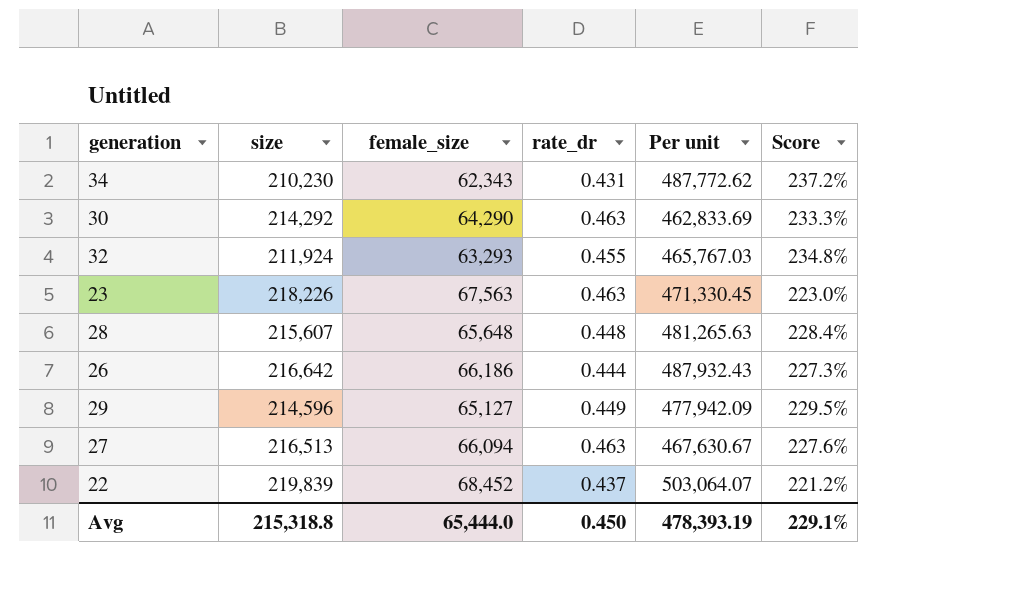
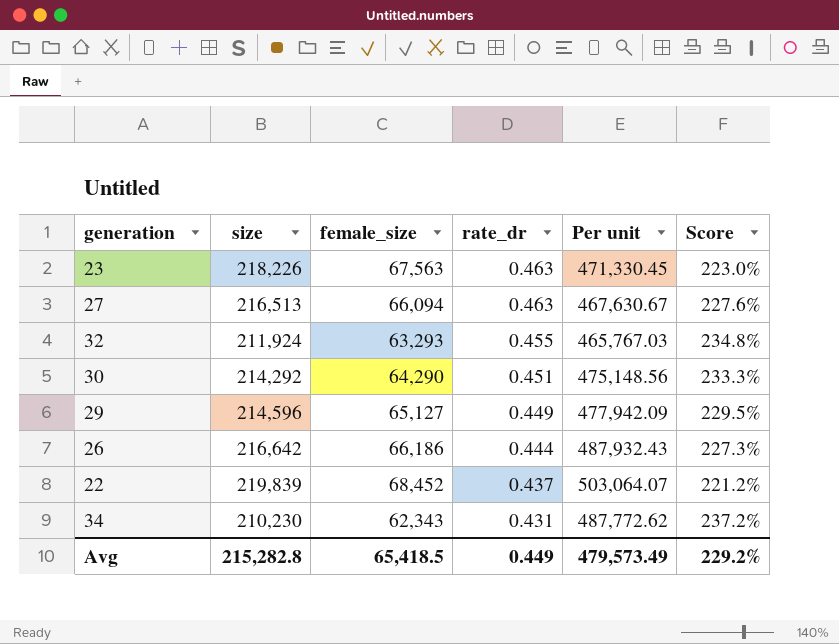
row order: none -> rate_dr descending
row 28: 215,607 | 65,648 | 0.448 | 481,265.63 | 228.4% -> none
30 | rate_dr: 0.463 -> 0.451
30 | Per unit: 462,833.69 -> 475,148.56
Avg | size: 215,318.8 -> 215,282.8
Avg | female_size: 65,444.0 -> 65,418.5
Avg | rate_dr: 0.450 -> 0.449
Avg | Per unit: 478,393.19 -> 479,573.49
Avg | Score: 229.1% -> 229.2%

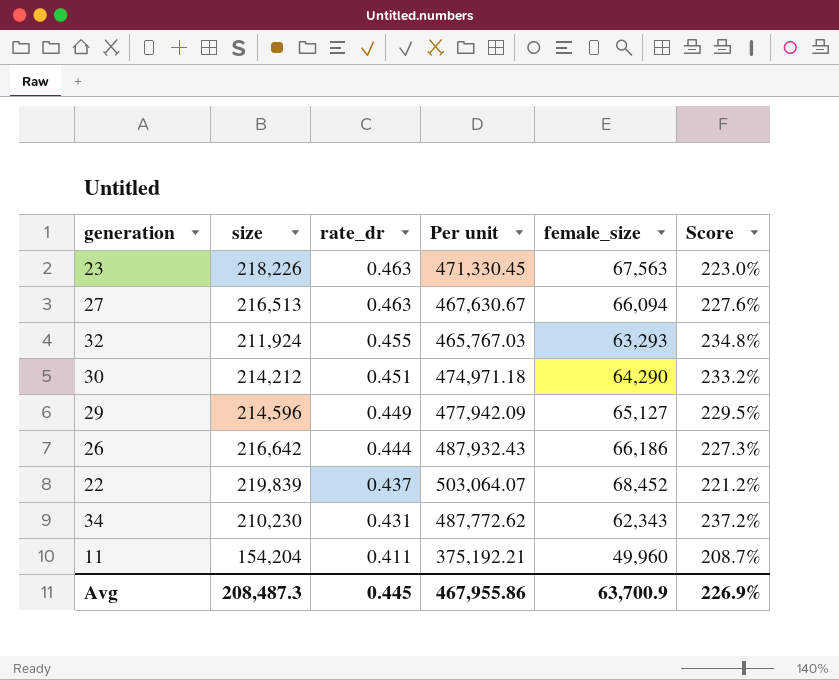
column female_size | position: 3 -> 5
30 | size: 214,292 -> 214,212
30 | Per unit: 475,148.56 -> 474,971.18
30 | Score: 233.3% -> 233.2%
row 11: none -> 154,204 | 0.411 | 375,192.21 | 49,960 | 208.7%
Avg | size: 215,282.8 -> 208,487.3
Avg | rate_dr: 0.449 -> 0.445
Avg | Per unit: 479,573.49 -> 467,955.86
Avg | female_size: 65,418.5 -> 63,700.9
Avg | Score: 229.2% -> 226.9%

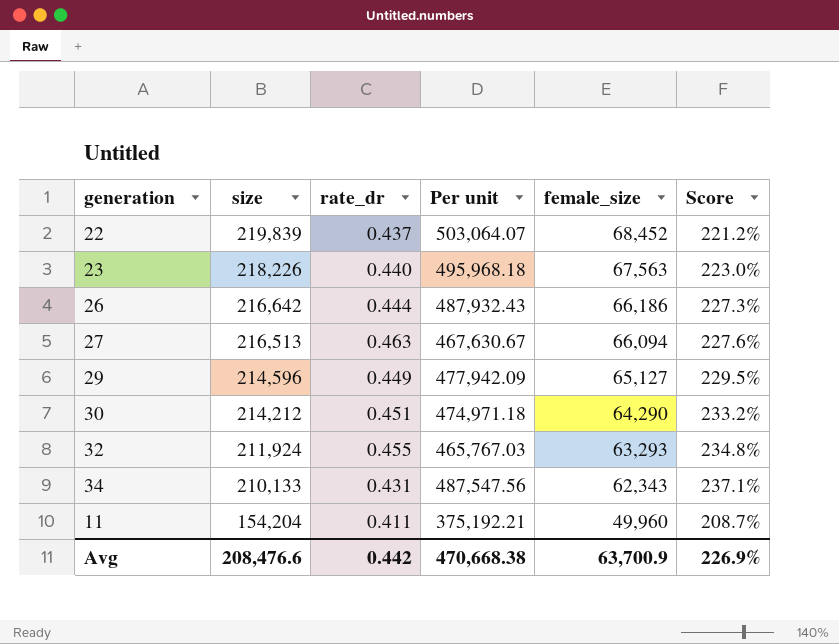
row order: rate_dr descending -> size descending
23 | rate_dr: 0.463 -> 0.440
23 | Per unit: 471,330.45 -> 495,968.18
34 | size: 210,230 -> 210,133
34 | Per unit: 487,772.62 -> 487,547.56
34 | Score: 237.2% -> 237.1%
Avg | size: 208,487.3 -> 208,476.6
Avg | rate_dr: 0.445 -> 0.442
Avg | Per unit: 467,955.86 -> 470,668.38

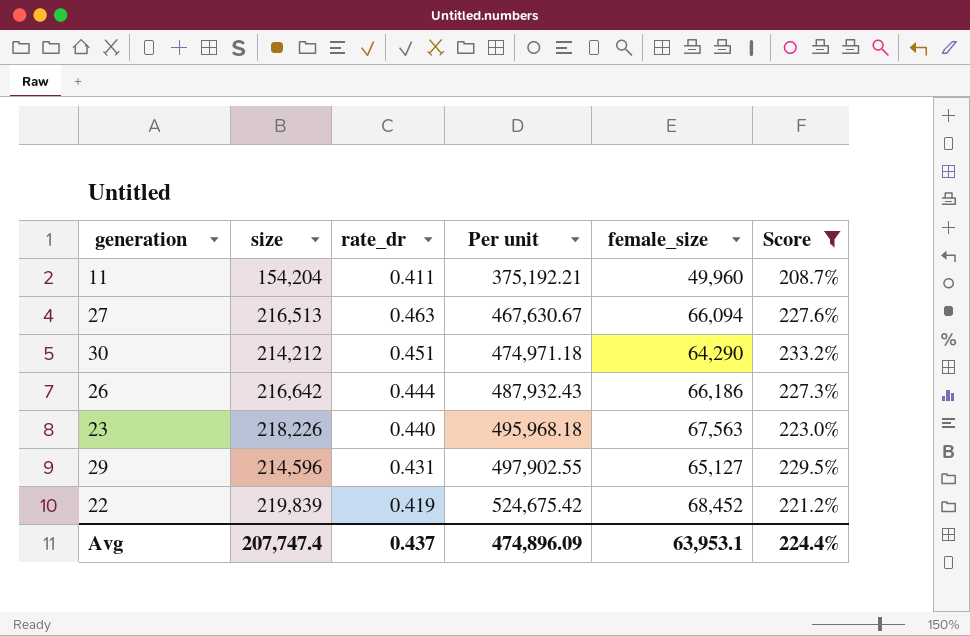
filter: none -> Score <= 233.2%
row order: size descending -> Per unit ascending
29 | rate_dr: 0.449 -> 0.431
29 | Per unit: 477,942.09 -> 497,902.55
22 | rate_dr: 0.437 -> 0.419
22 | Per unit: 503,064.07 -> 524,675.42
Avg | size: 208,476.6 -> 207,747.4
Avg | rate_dr: 0.442 -> 0.437
Avg | Per unit: 470,668.38 -> 474,896.09
Avg | female_size: 63,700.9 -> 63,953.1
Avg | Score: 226.9% -> 224.4%

